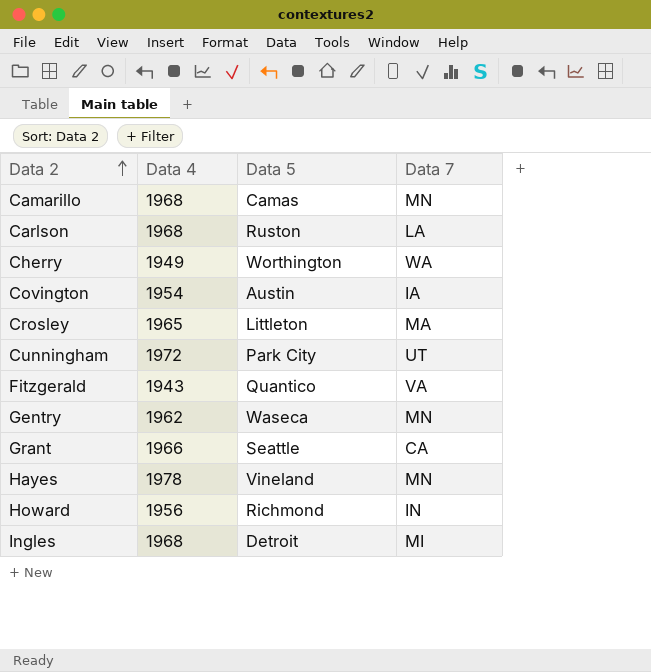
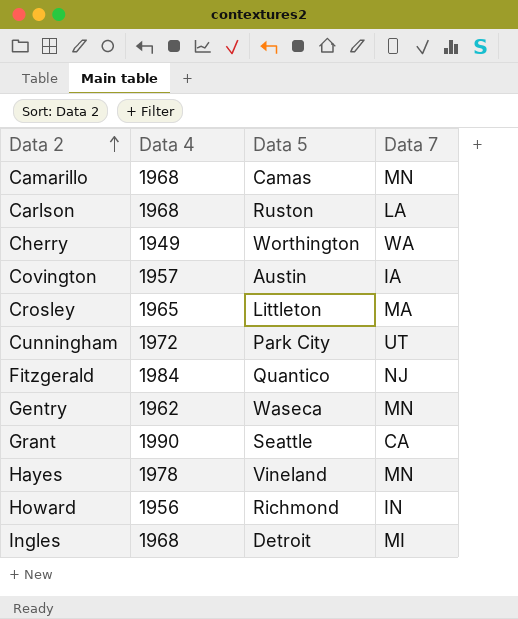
Covington | Data 4: 1954 -> 1957
Fitzgerald | Data 4: 1943 -> 1984
Fitzgerald | Data 7: VA -> NJ
Grant | Data 4: 1966 -> 1990

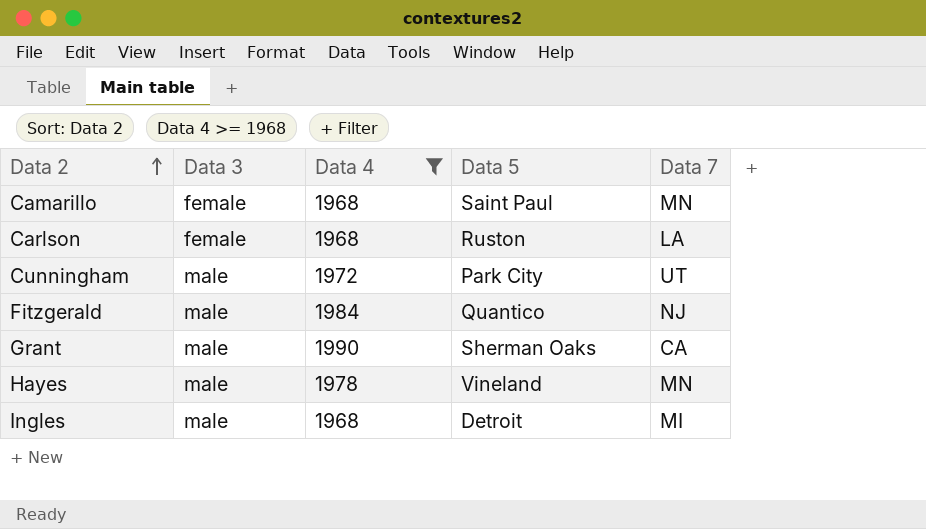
filter: none -> Data 4 >= 1968
column Data 3 | position: none -> 2
Camarillo | Data 5: Camas -> Saint Paul
Grant | Data 5: Seattle -> Sherman Oaks

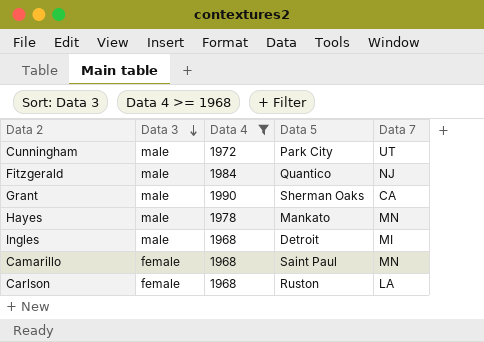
row order: Data 2 ascending -> Data 3 descending
Hayes | Data 5: Vineland -> Mankato

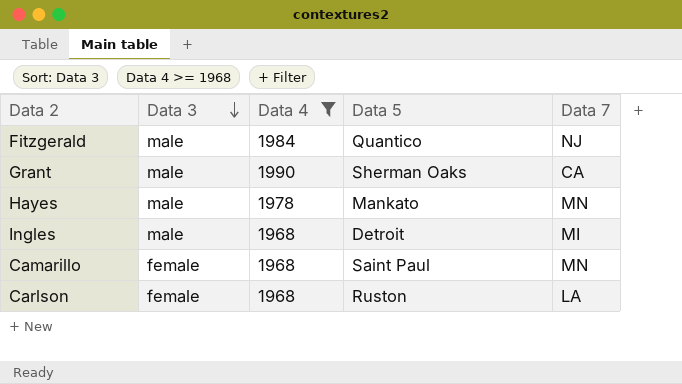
row Cunningham: male | 1972 | Park City | UT -> none

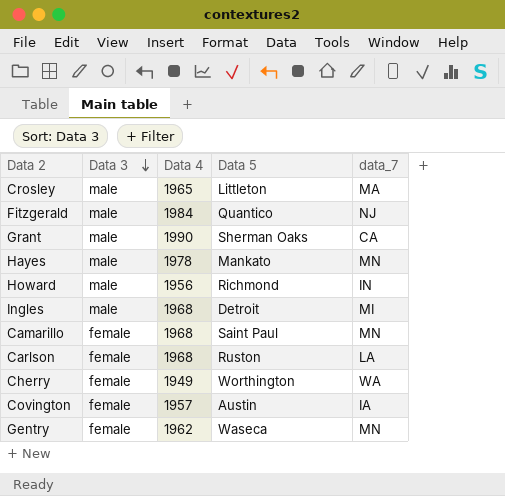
filter: Data 4 >= 1968 -> none
column name: Data 7 -> data_7

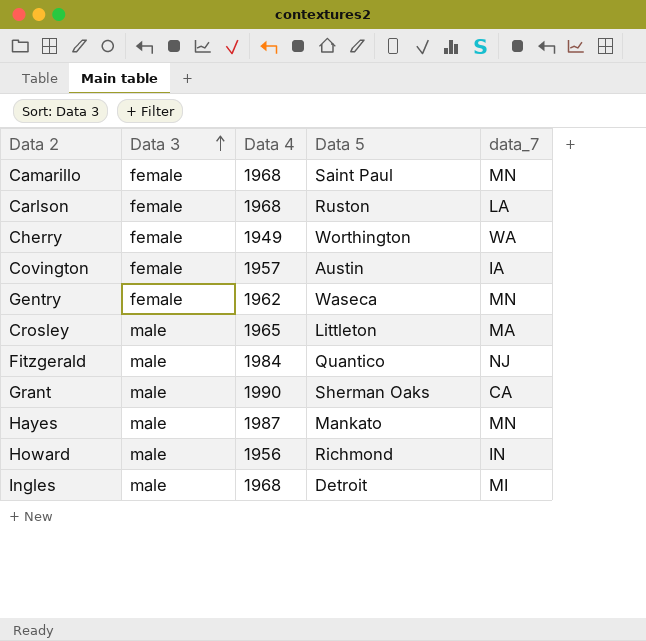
row order: Data 3 descending -> Data 3 ascending
Hayes | Data 4: 1978 -> 1987

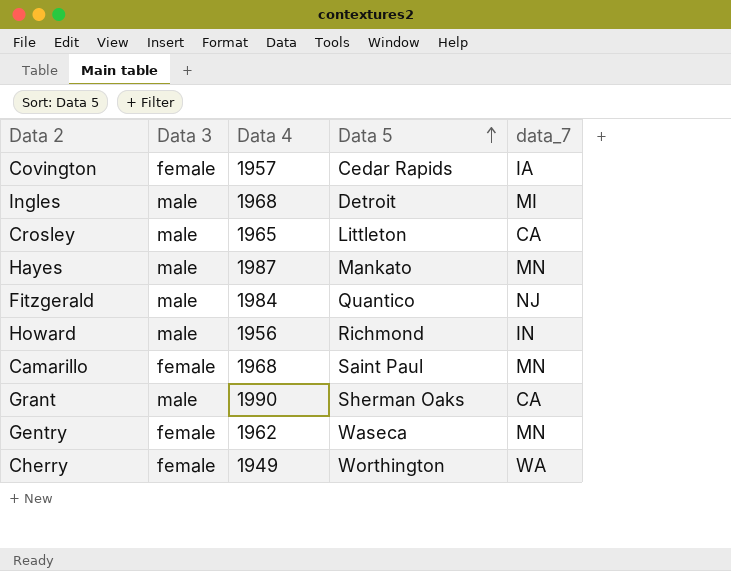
row order: Data 3 ascending -> Data 5 ascending
row Carlson: female | 1968 | Ruston | LA -> none
Covington | Data 5: Austin -> Cedar Rapids
Crosley | data_7: MA -> CA

